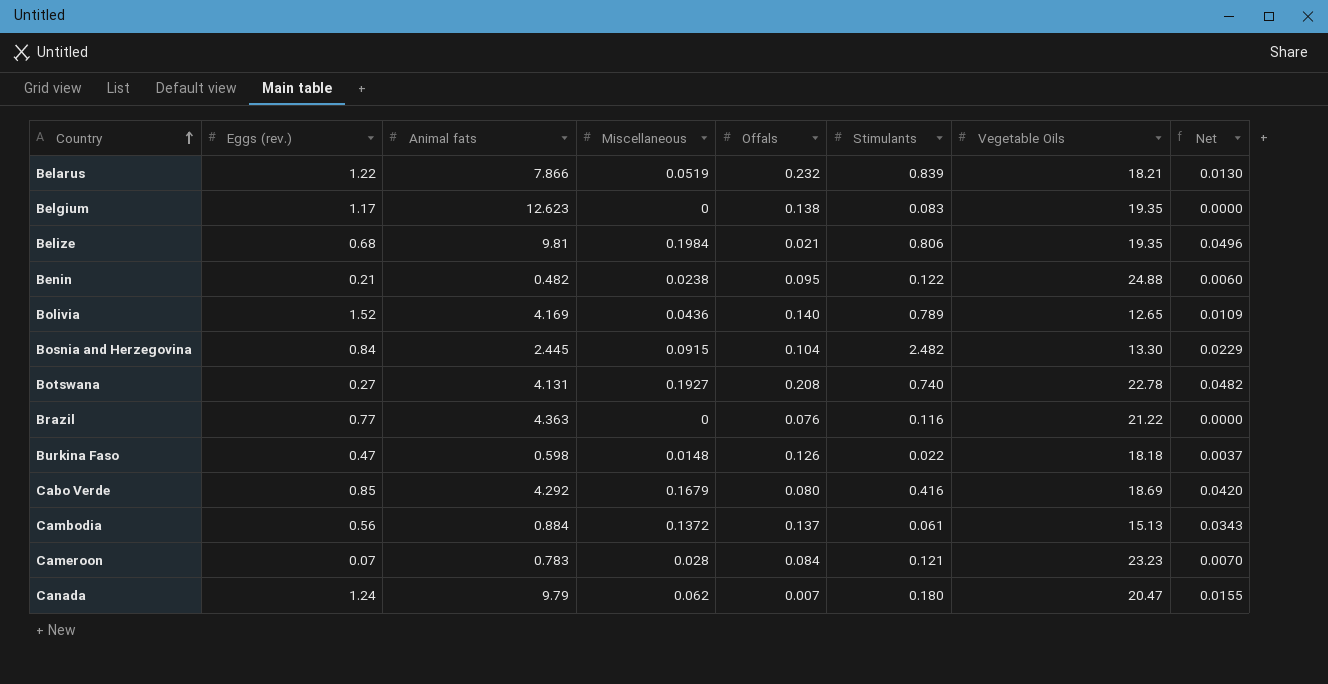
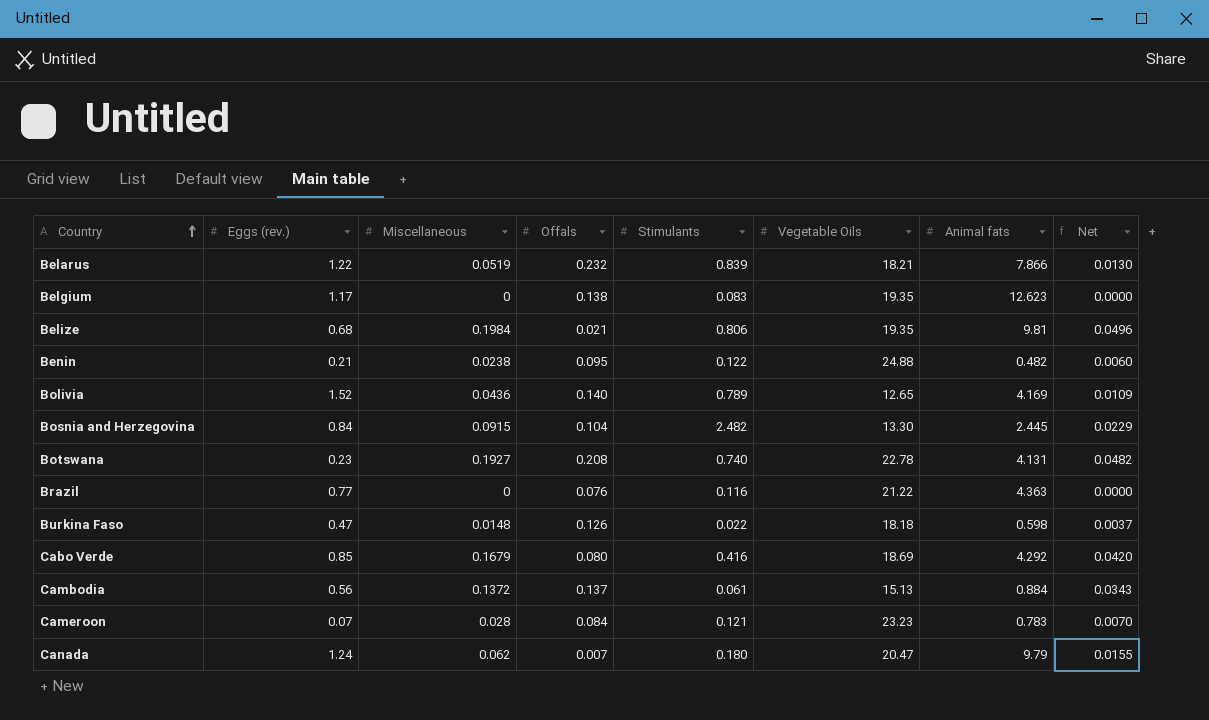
column Animal fats | position: 3 -> 7
Botswana | Eggs (rev.): 0.27 -> 0.23

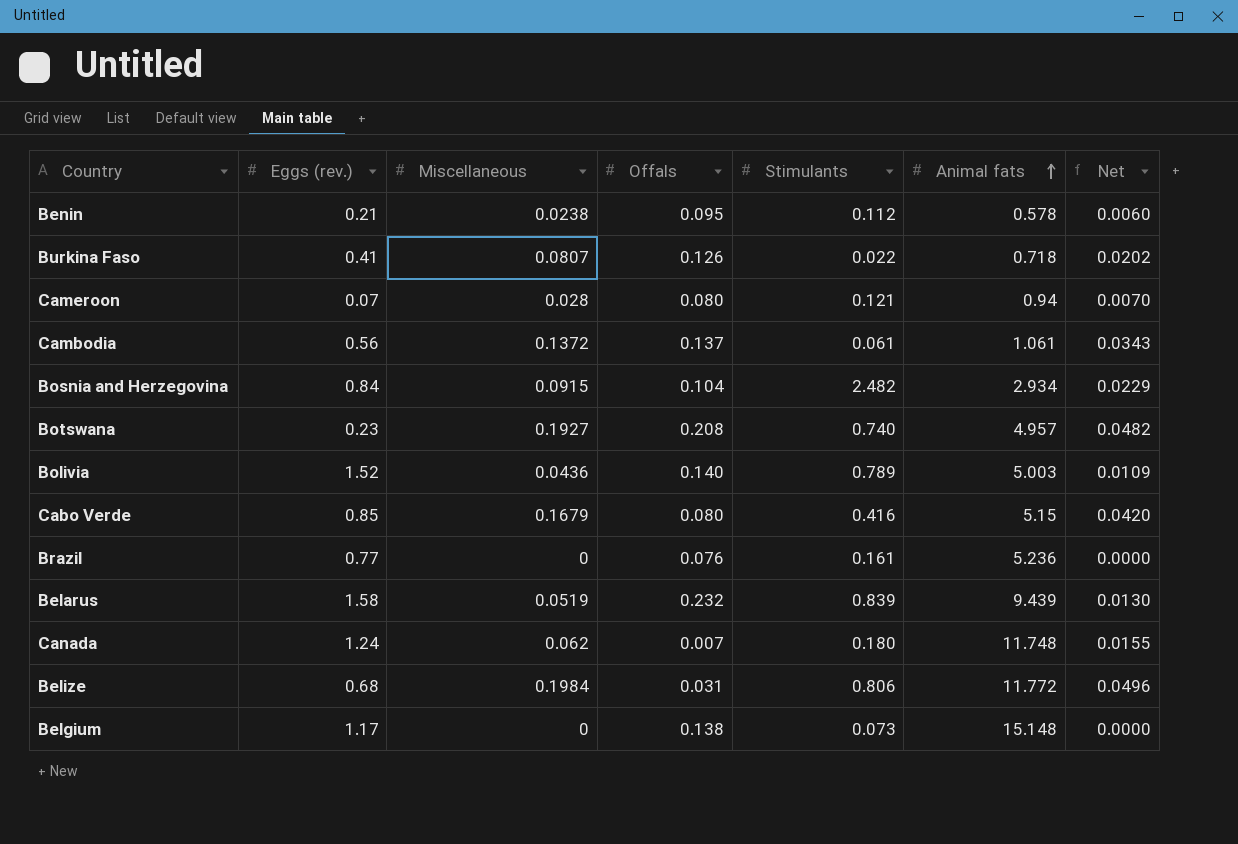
row order: Country ascending -> Animal fats ascending
column Vegetable Oils | position: 6 -> none
Benin | Stimulants: 0.122 -> 0.112
Benin | Animal fats: 0.482 -> 0.578
Burkina Faso | Eggs (rev.): 0.47 -> 0.41
Burkina Faso | Miscellaneous: 0.0148 -> 0.0807
Burkina Faso | Animal fats: 0.598 -> 0.718
Burkina Faso | Net: 0.0037 -> 0.0202
Cameroon | Offals: 0.084 -> 0.080
Cameroon | Animal fats: 0.783 -> 0.94
Cambodia | Animal fats: 0.884 -> 1.061
Bosnia and Herzegovina | Animal fats: 2.445 -> 2.934
Botswana | Animal fats: 4.131 -> 4.957
Bolivia | Animal fats: 4.169 -> 5.003
Cabo Verde | Animal fats: 4.292 -> 5.15
Brazil | Stimulants: 0.116 -> 0.161
Brazil | Animal fats: 4.363 -> 5.236
Belarus | Eggs (rev.): 1.22 -> 1.58
Belarus | Animal fats: 7.866 -> 9.439
Canada | Animal fats: 9.79 -> 11.748
Belize | Offals: 0.021 -> 0.031
Belize | Animal fats: 9.81 -> 11.772
Belgium | Stimulants: 0.083 -> 0.073
Belgium | Animal fats: 12.623 -> 15.148

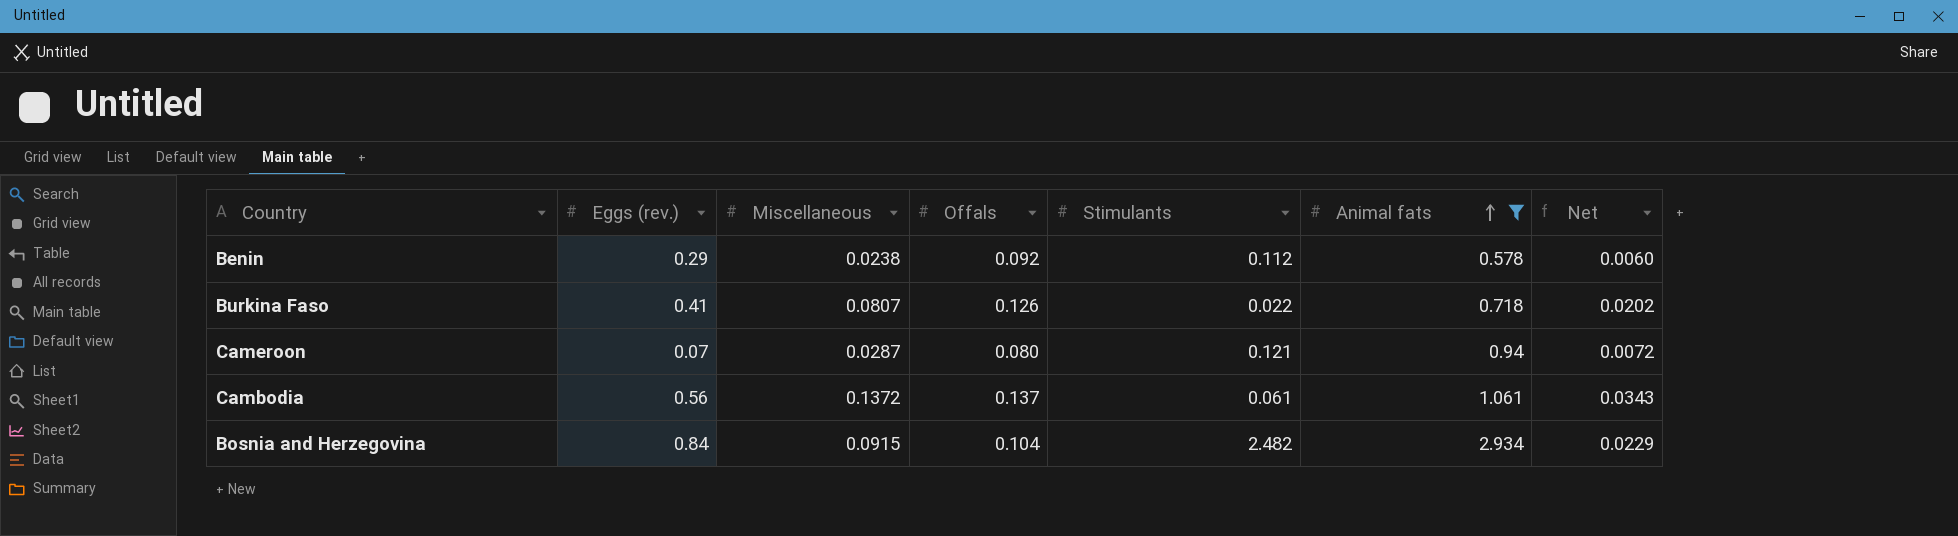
filter: none -> Animal fats <= 2.934
Benin | Eggs (rev.): 0.21 -> 0.29
Benin | Offals: 0.095 -> 0.092
Cameroon | Miscellaneous: 0.028 -> 0.0287
Cameroon | Net: 0.0070 -> 0.0072

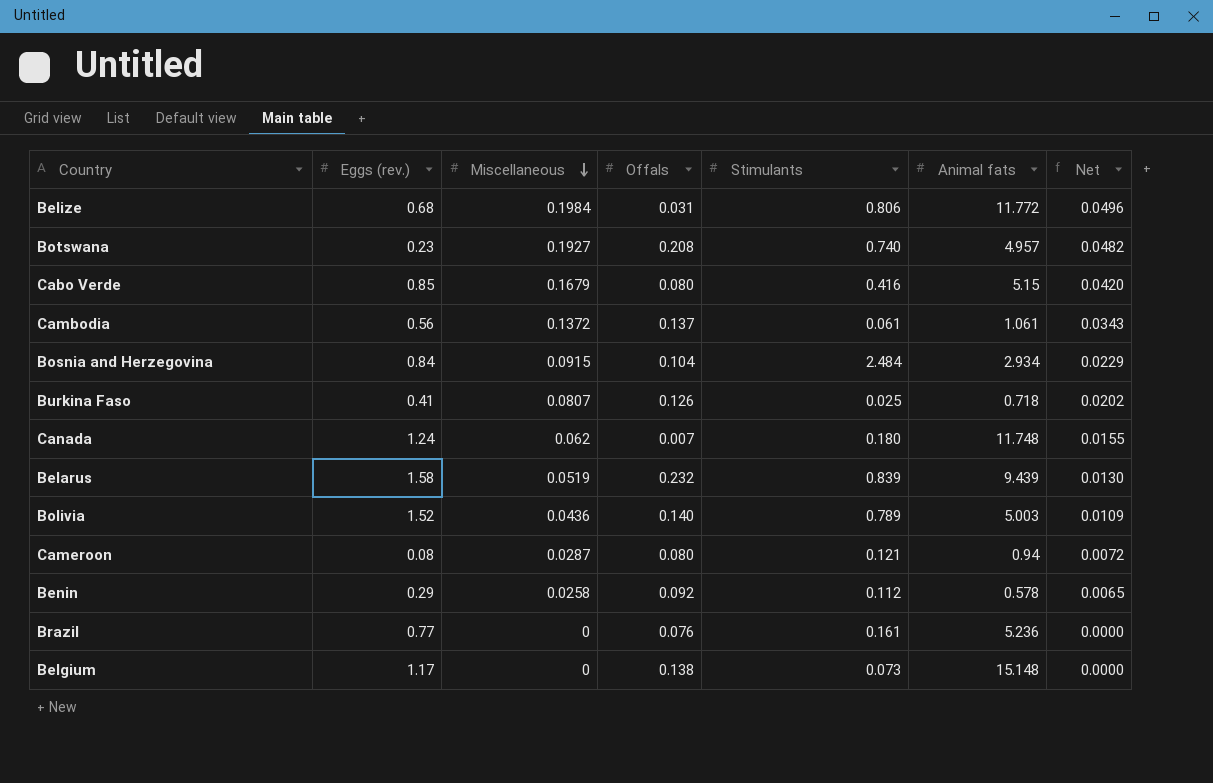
filter: Animal fats <= 2.934 -> none
row order: Animal fats ascending -> Miscellaneous descending
Bosnia and Herzegovina | Stimulants: 2.482 -> 2.484
Burkina Faso | Stimulants: 0.022 -> 0.025
Cameroon | Eggs (rev.): 0.07 -> 0.08
Benin | Miscellaneous: 0.0238 -> 0.0258
Benin | Net: 0.0060 -> 0.0065

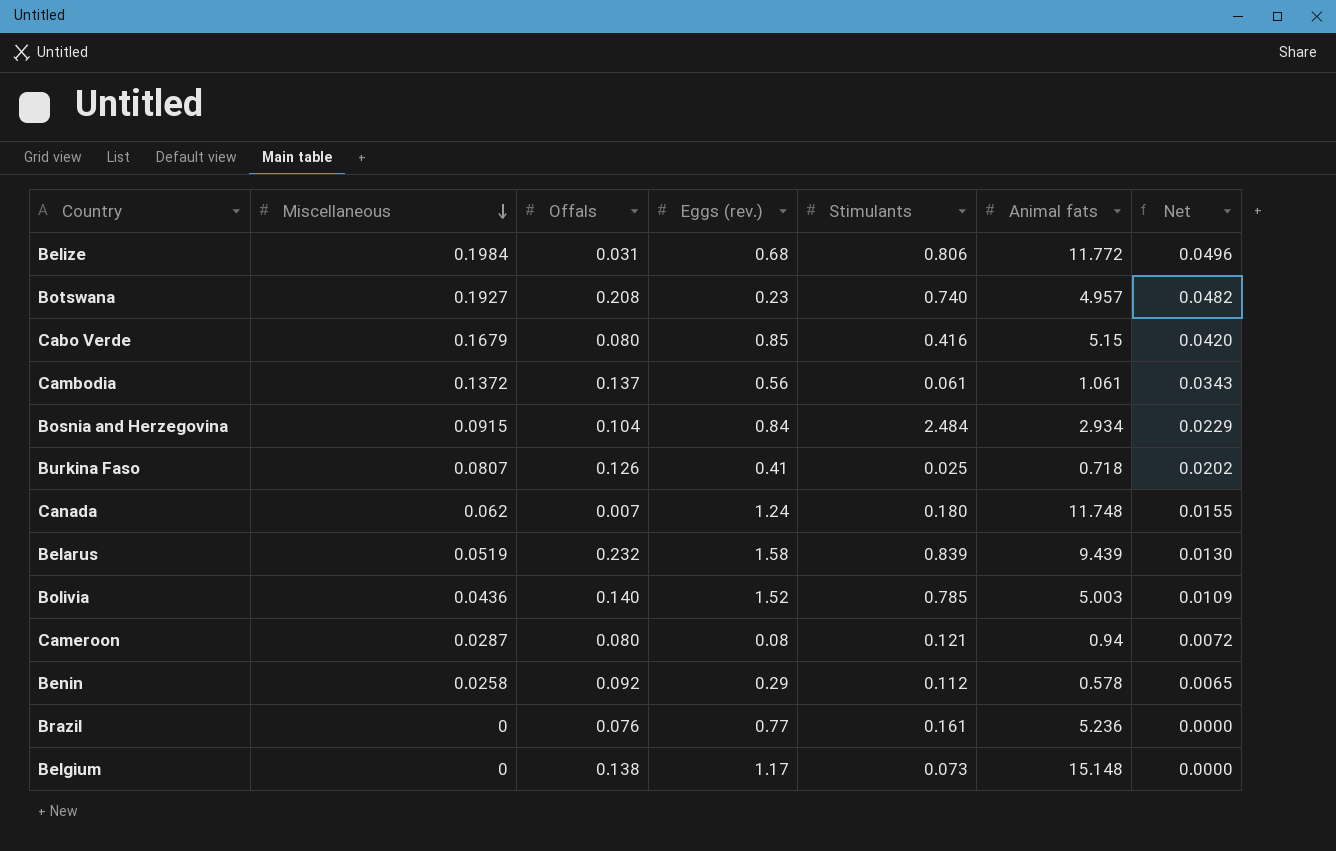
column Eggs (rev.) | position: 2 -> 4
Bolivia | Stimulants: 0.789 -> 0.785

